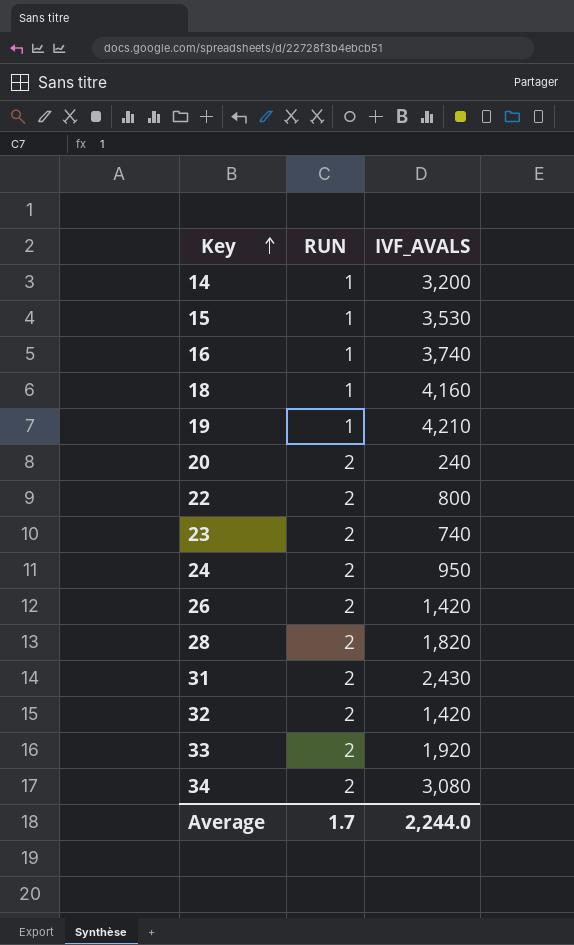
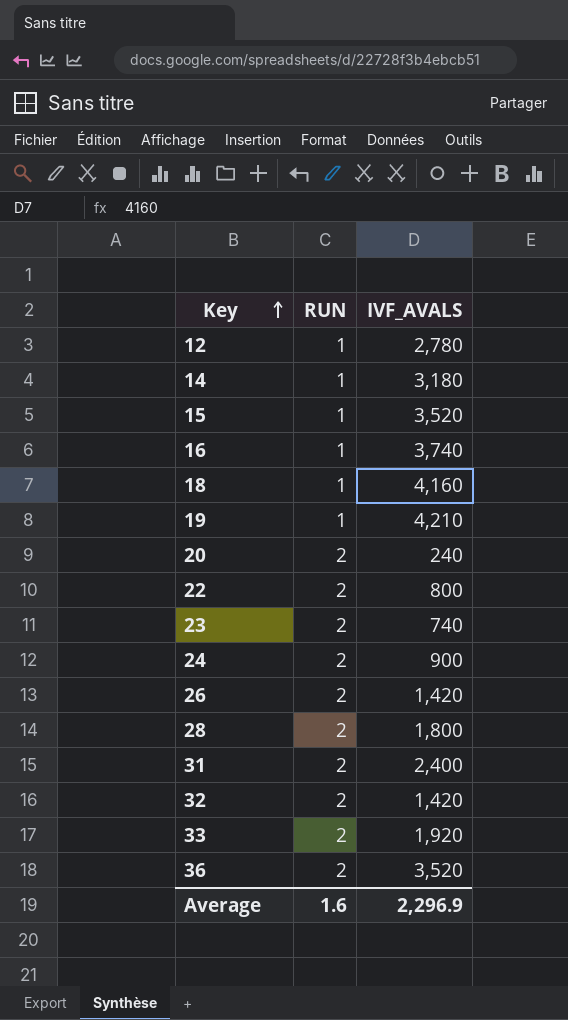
row 34: 2 | 3,080 -> none
row 12: none -> 1 | 2,780
14 | IVF_AVALS: 3,200 -> 3,180
15 | IVF_AVALS: 3,530 -> 3,520
24 | IVF_AVALS: 950 -> 900
28 | IVF_AVALS: 1,820 -> 1,800
31 | IVF_AVALS: 2,430 -> 2,400
row 36: none -> 2 | 3,520
Average | RUN: 1.7 -> 1.6
Average | IVF_AVALS: 2,244.0 -> 2,296.9

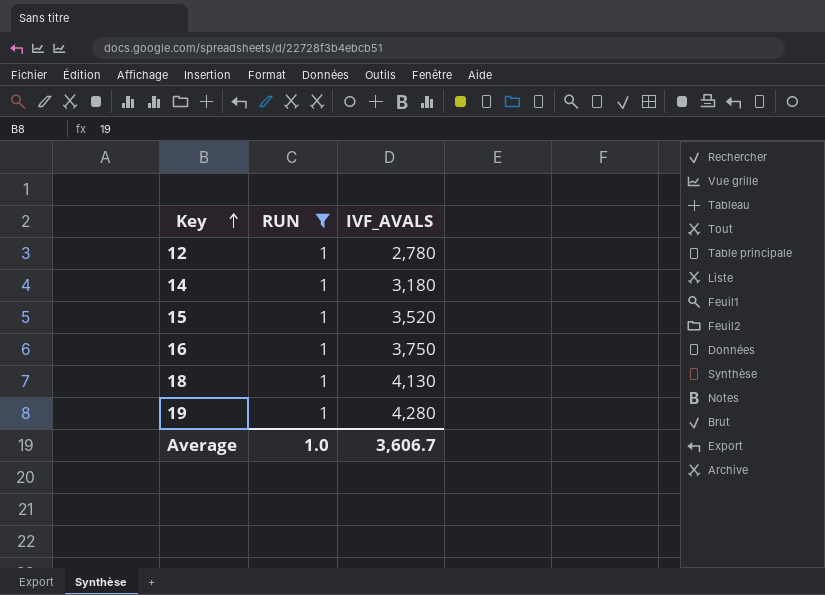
filter: none -> RUN = 1
16 | IVF_AVALS: 3,740 -> 3,750
18 | IVF_AVALS: 4,160 -> 4,130
19 | IVF_AVALS: 4,210 -> 4,280
Average | RUN: 1.6 -> 1.0
Average | IVF_AVALS: 2,296.9 -> 3,606.7

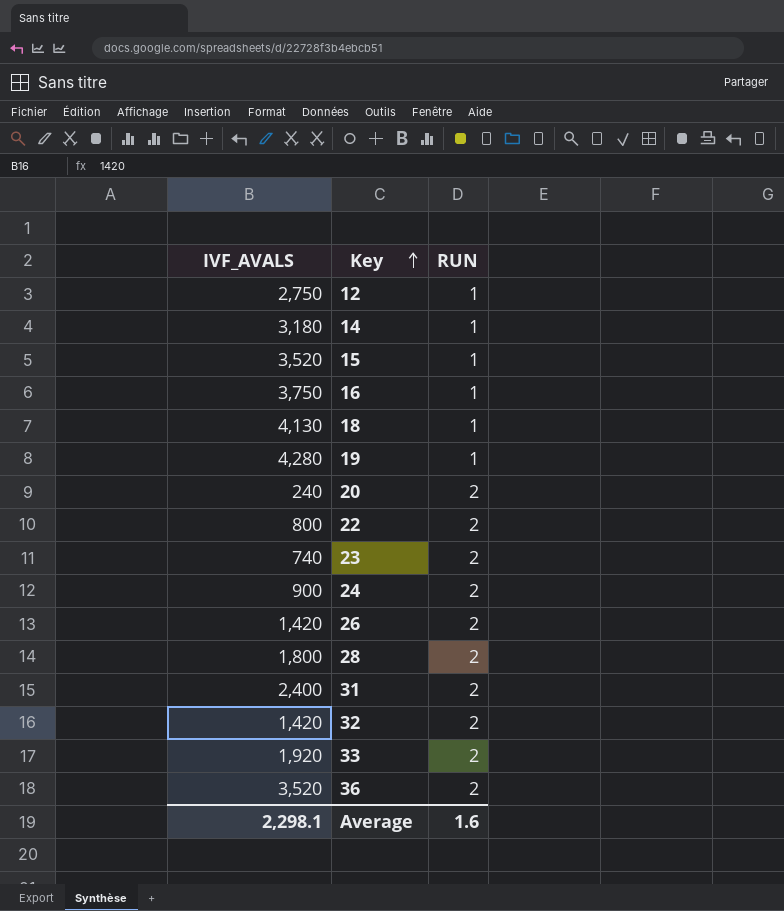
filter: RUN = 1 -> none
column IVF_AVALS | position: 3 -> 1
12 | IVF_AVALS: 2,780 -> 2,750
Average | IVF_AVALS: 3,606.7 -> 2,298.1
Average | RUN: 1.0 -> 1.6

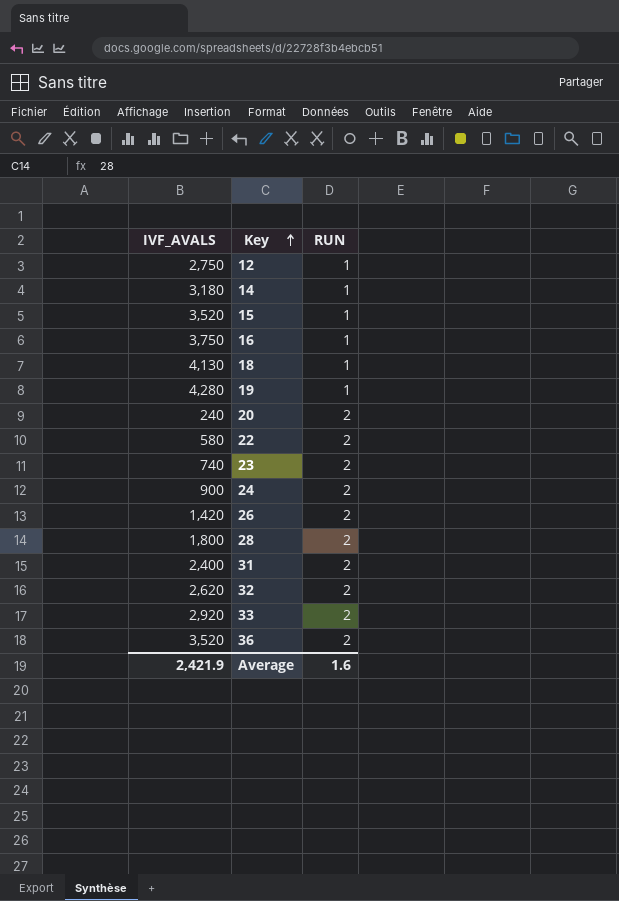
22 | IVF_AVALS: 800 -> 580
32 | IVF_AVALS: 1,420 -> 2,620
33 | IVF_AVALS: 1,920 -> 2,920
Average | IVF_AVALS: 2,298.1 -> 2,421.9

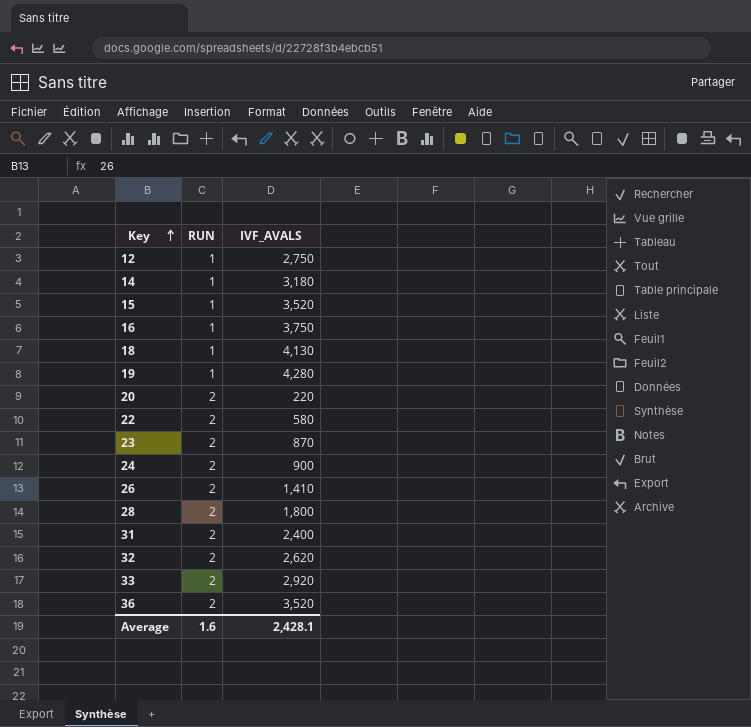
column IVF_AVALS | position: 1 -> 3
20 | IVF_AVALS: 240 -> 220
23 | IVF_AVALS: 740 -> 870
26 | IVF_AVALS: 1,420 -> 1,410
Average | IVF_AVALS: 2,421.9 -> 2,428.1

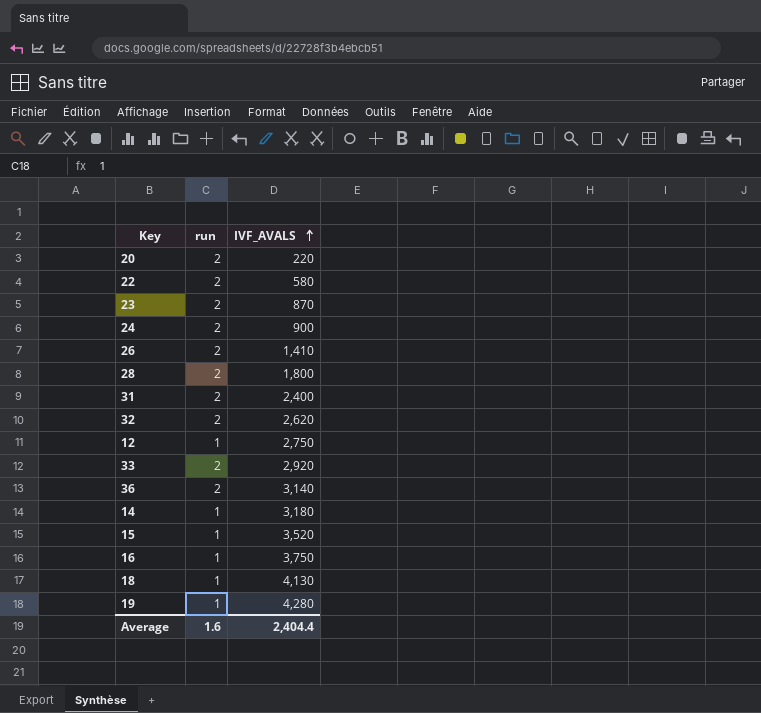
row order: Key ascending -> IVF_AVALS ascending
column name: RUN -> run
36 | IVF_AVALS: 3,520 -> 3,140
Average | IVF_AVALS: 2,428.1 -> 2,404.4

